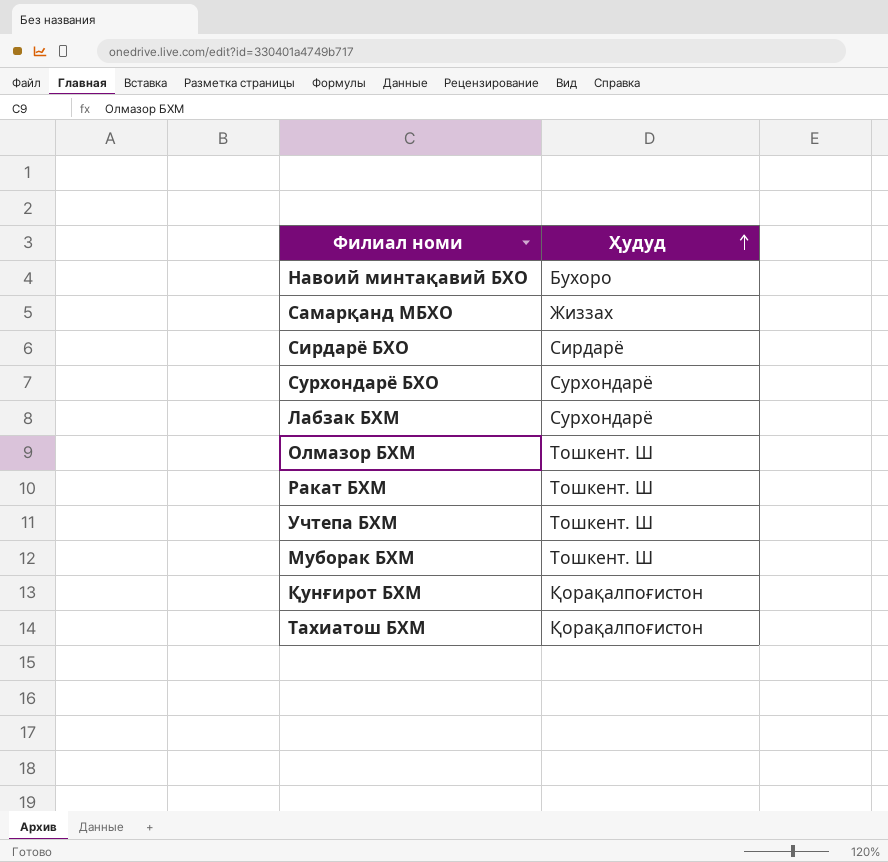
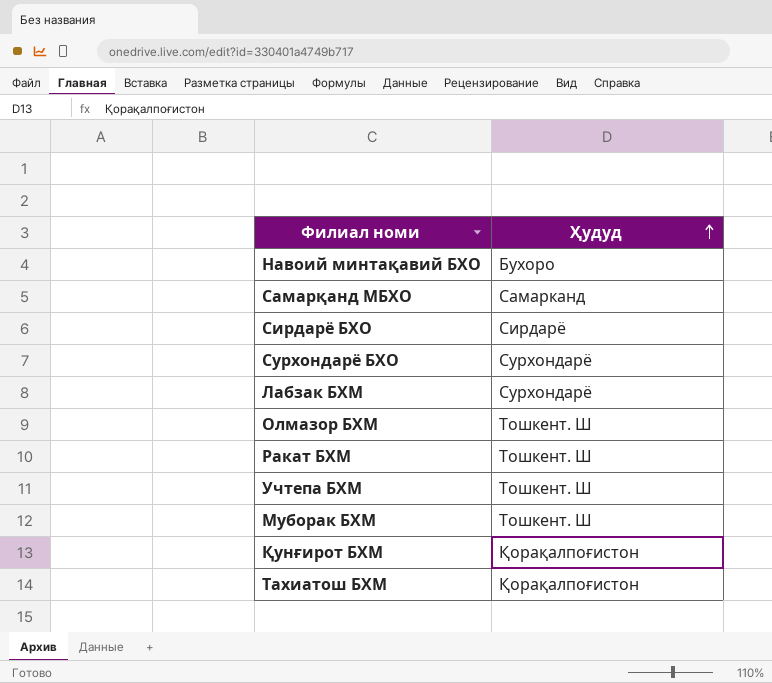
Самарқанд МБХО | Ҳудуд: Жиззах -> Самарканд

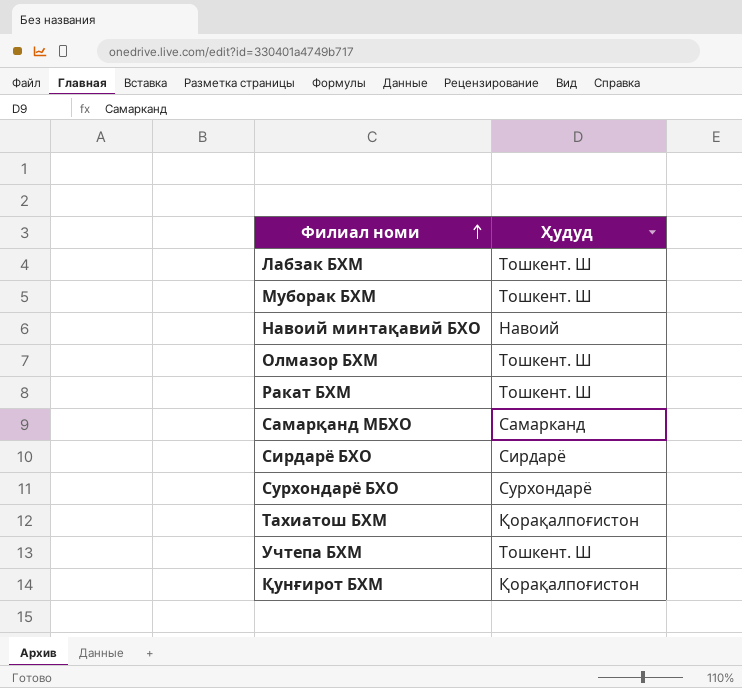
row order: Ҳудуд ascending -> Филиал номи ascending
Лабзак БХМ | Ҳудуд: Сурхондарё -> Тошкент. Ш
Навоий минтақавий БХО | Ҳудуд: Бухоро -> Навоий

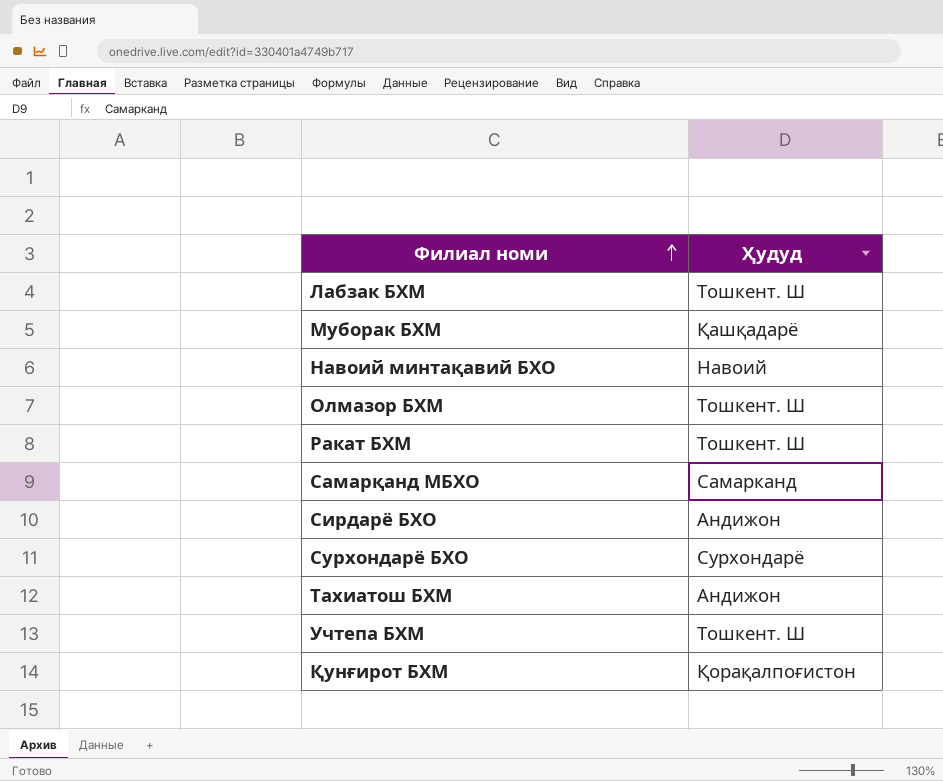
Муборак БХМ | Ҳудуд: Тошкент. Ш -> Қашқадарё
Сирдарё БХО | Ҳудуд: Сирдарё -> Андижон
Тахиатош БХМ | Ҳудуд: Қорақалпоғистон -> Андижон

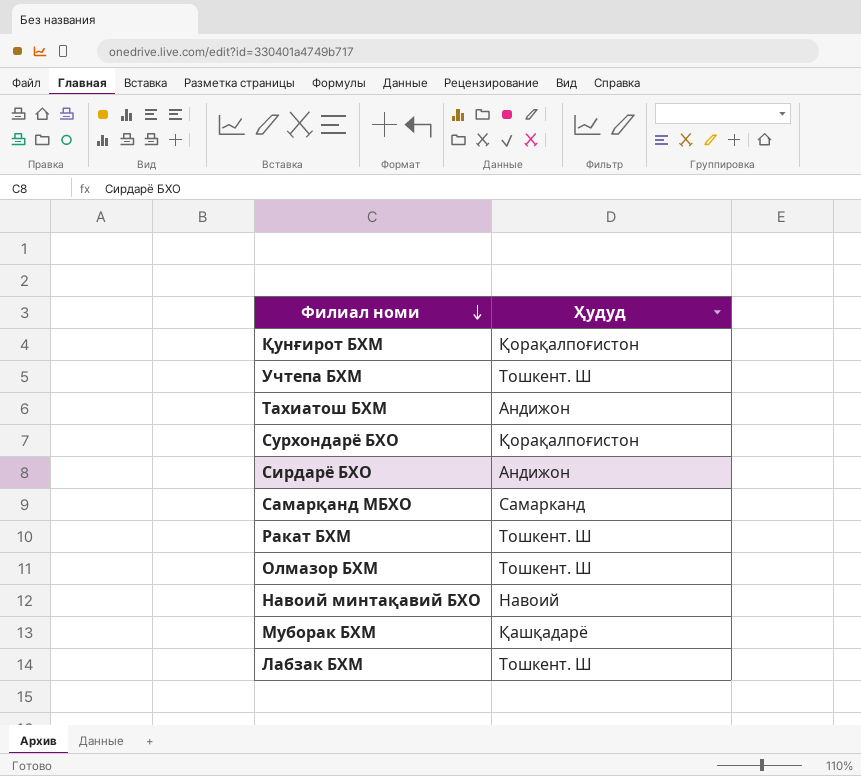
row order: Филиал номи ascending -> Филиал номи descending
Сурхондарё БХО | Ҳудуд: Сурхондарё -> Қорақалпоғистон

